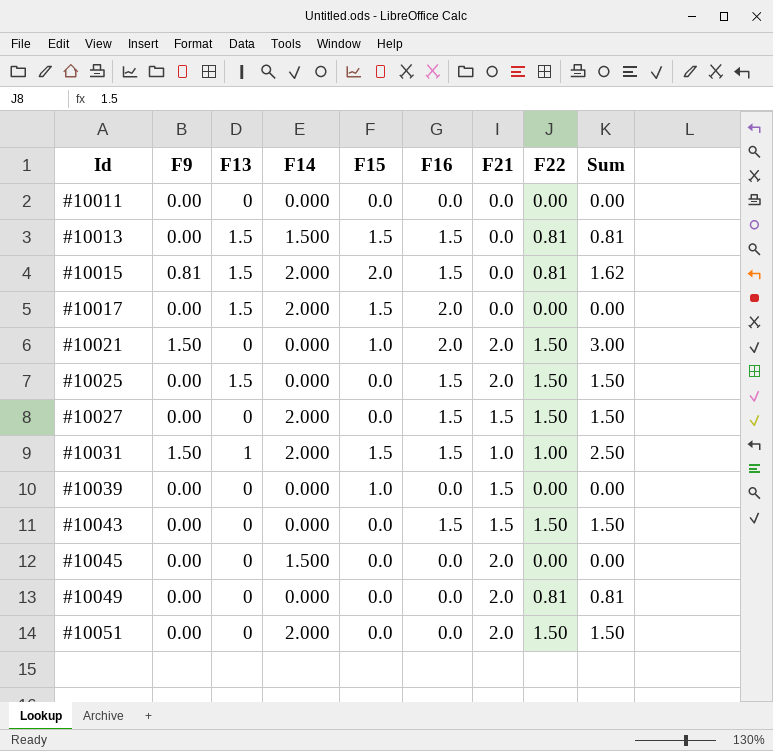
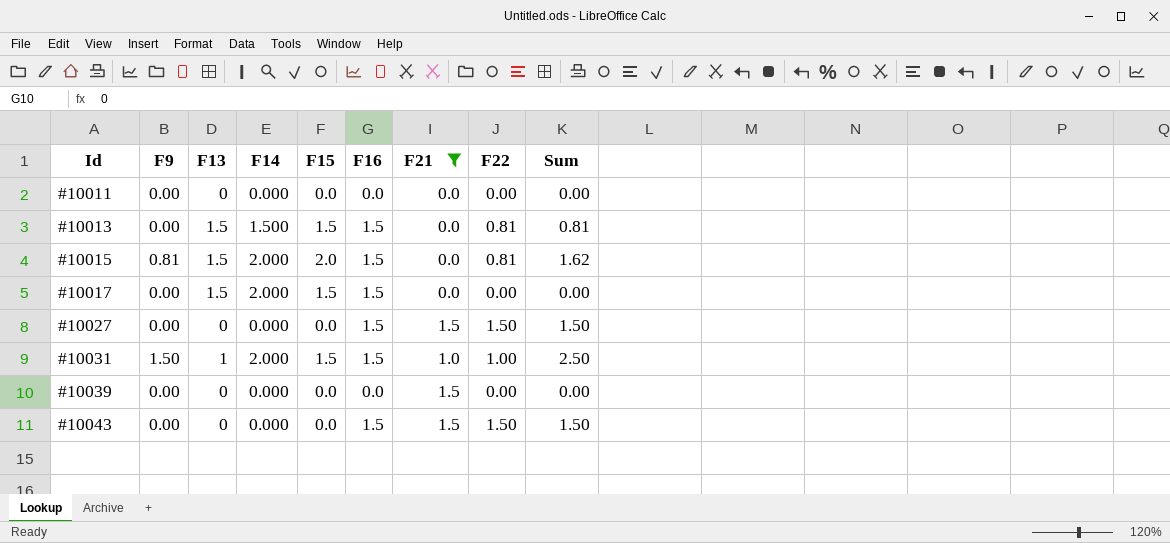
filter: none -> F21 != 2.0
#10017 | F16: 2.0 -> 1.5
#10027 | F14: 2.000 -> 0.000
#10039 | F15: 1.0 -> 0.0

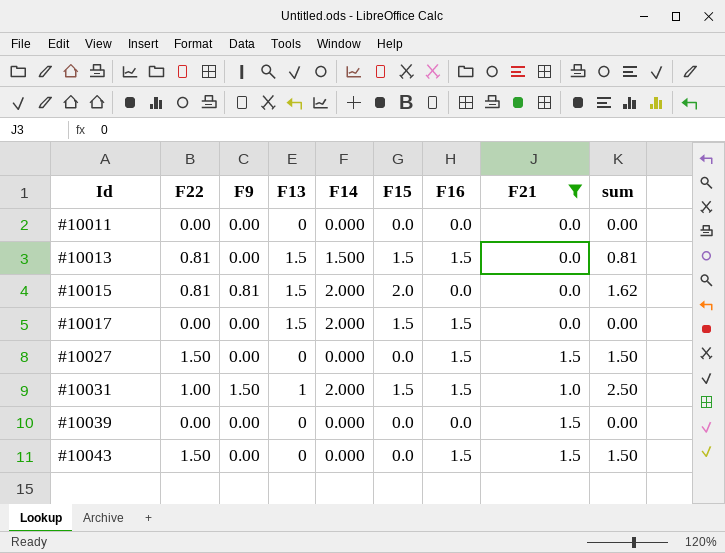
column F22 | position: 8 -> 2
column name: Sum -> sum
#10015 | F16: 1.5 -> 0.0

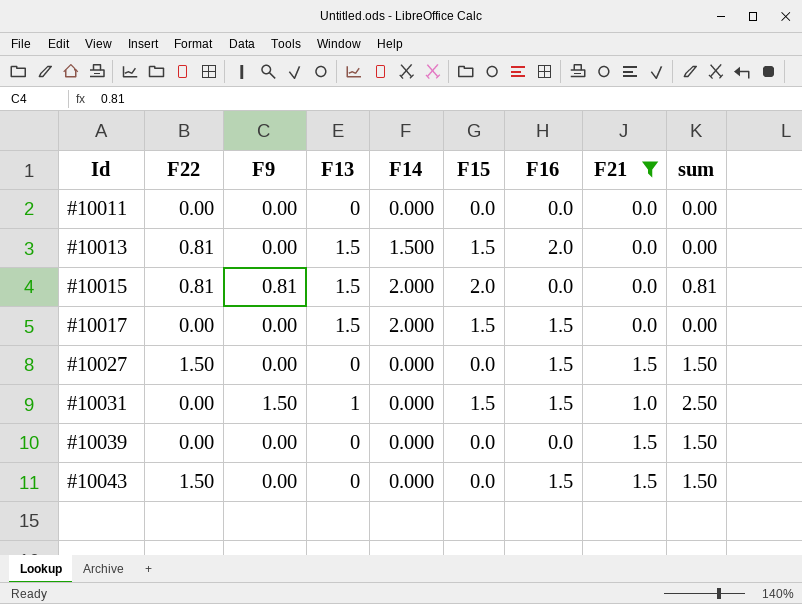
column sum | formula: [F22] + [F9] -> [F9] + [F21]
#10013 | F16: 1.5 -> 2.0
#10031 | F22: 1.00 -> 0.00
#10031 | F14: 2.000 -> 0.000

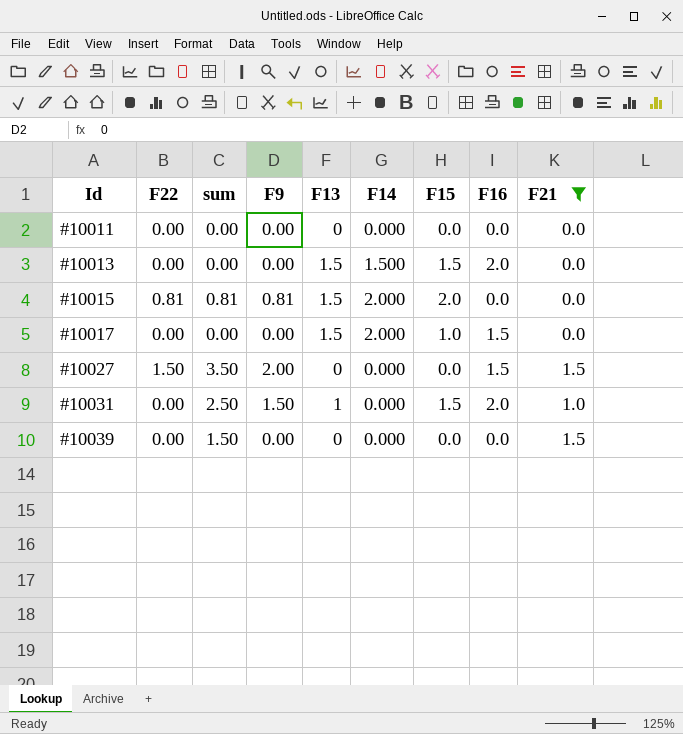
column sum | position: 9 -> 3
row #10043: 1.50 | 0.00 | 0 | 0.000 | 0.0 | 1.5 | 1.5 | 1.50 -> none
#10013 | F22: 0.81 -> 0.00
#10017 | F15: 1.5 -> 1.0
#10027 | sum: 1.50 -> 3.50
#10027 | F9: 0.00 -> 2.00
#10031 | F16: 1.5 -> 2.0

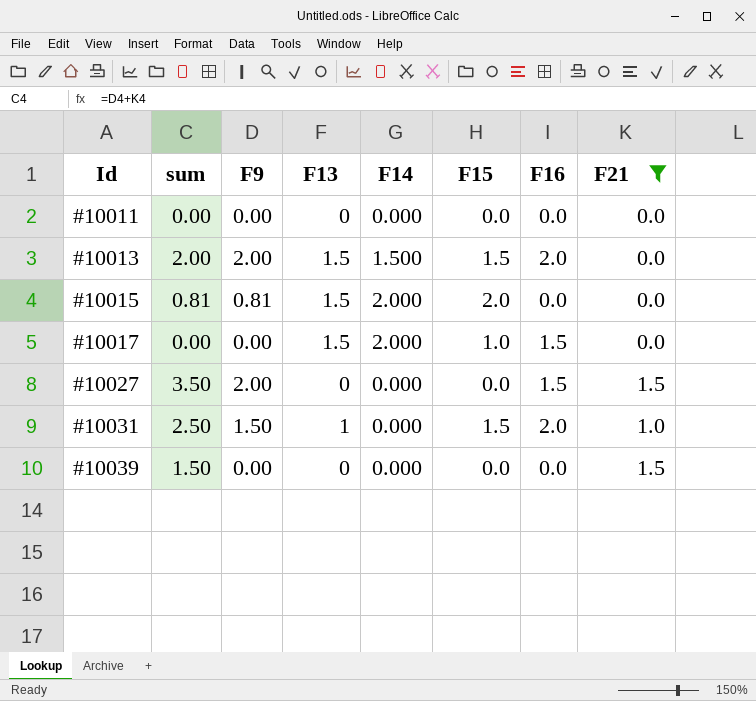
column F22 | position: 2 -> none
#10013 | sum: 0.00 -> 2.00
#10013 | F9: 0.00 -> 2.00

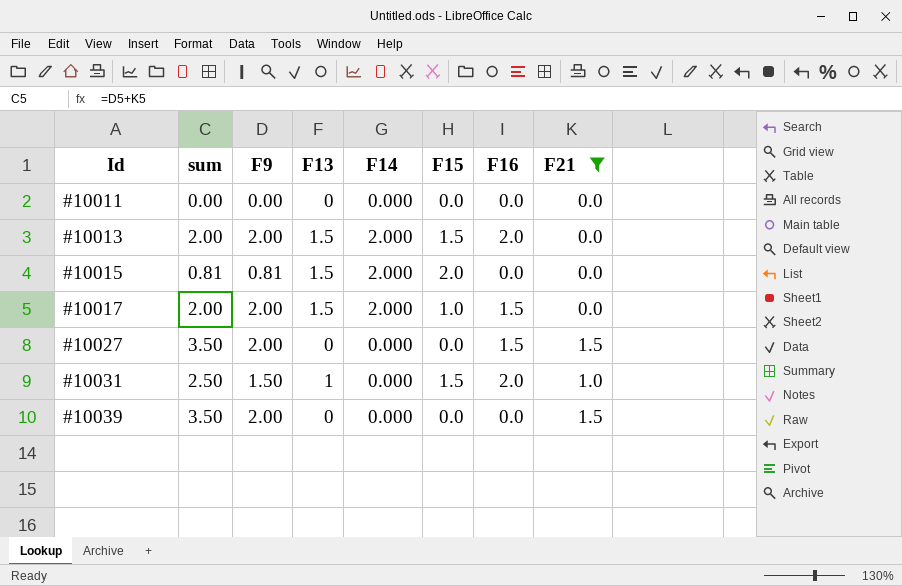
#10013 | F14: 1.500 -> 2.000
#10017 | sum: 0.00 -> 2.00
#10017 | F9: 0.00 -> 2.00
#10039 | sum: 1.50 -> 3.50
#10039 | F9: 0.00 -> 2.00

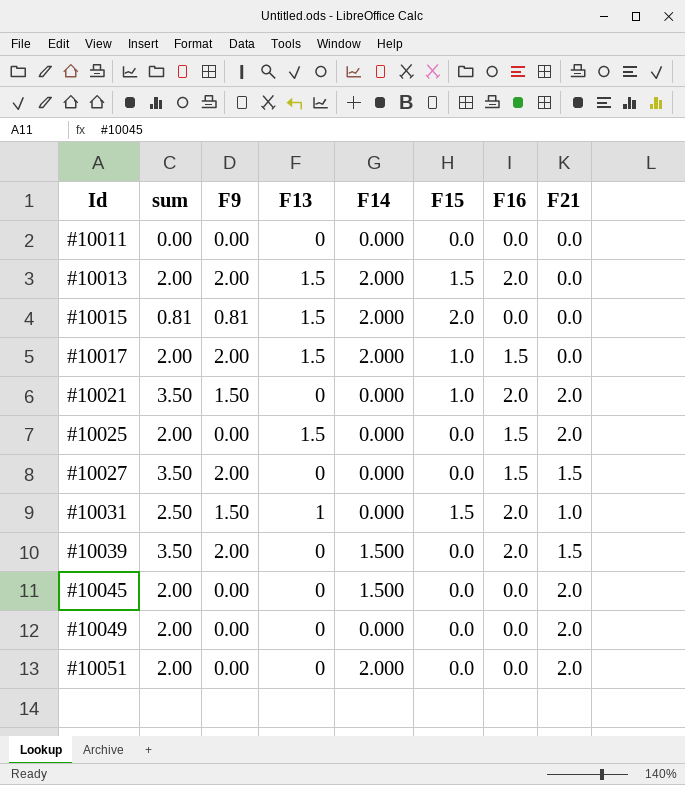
filter: F21 != 2.0 -> none
#10039 | F14: 0.000 -> 1.500
#10039 | F16: 0.0 -> 2.0

